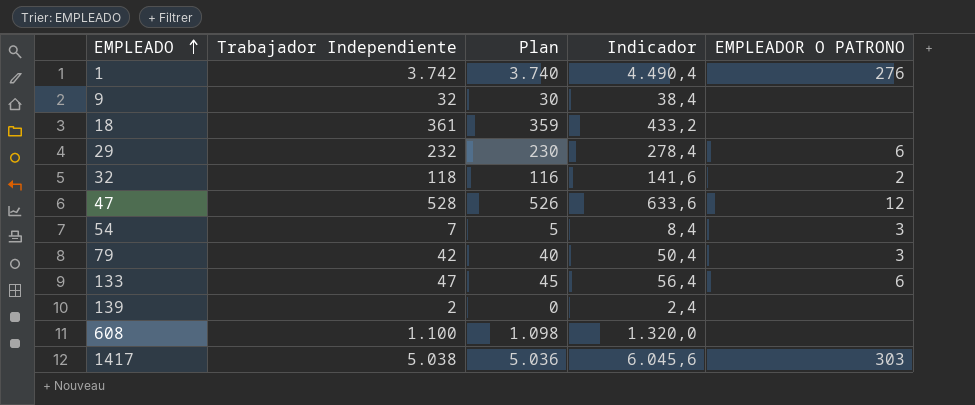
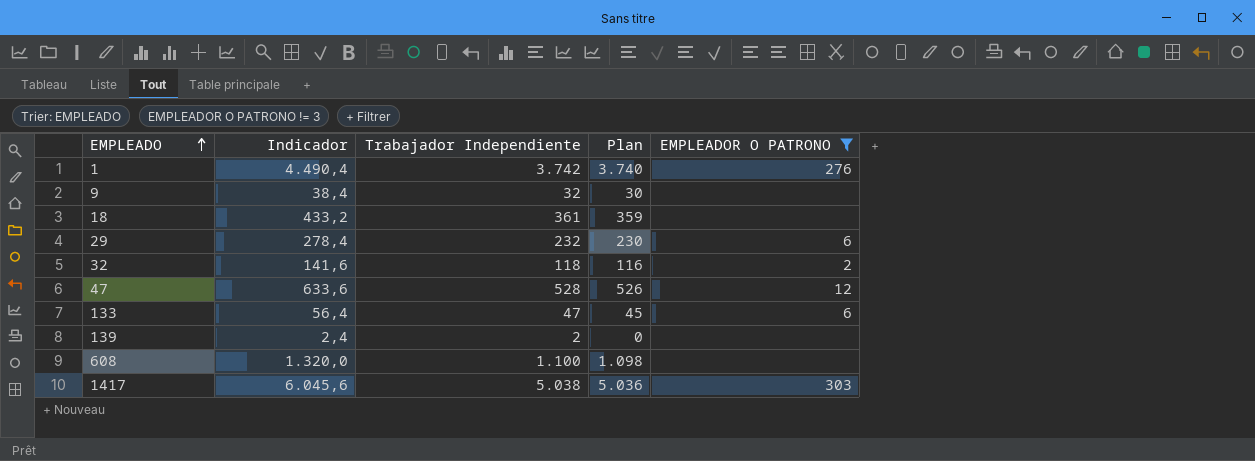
filter: none -> EMPLEADOR O PATRONO != 3
column Indicador | position: 4 -> 2

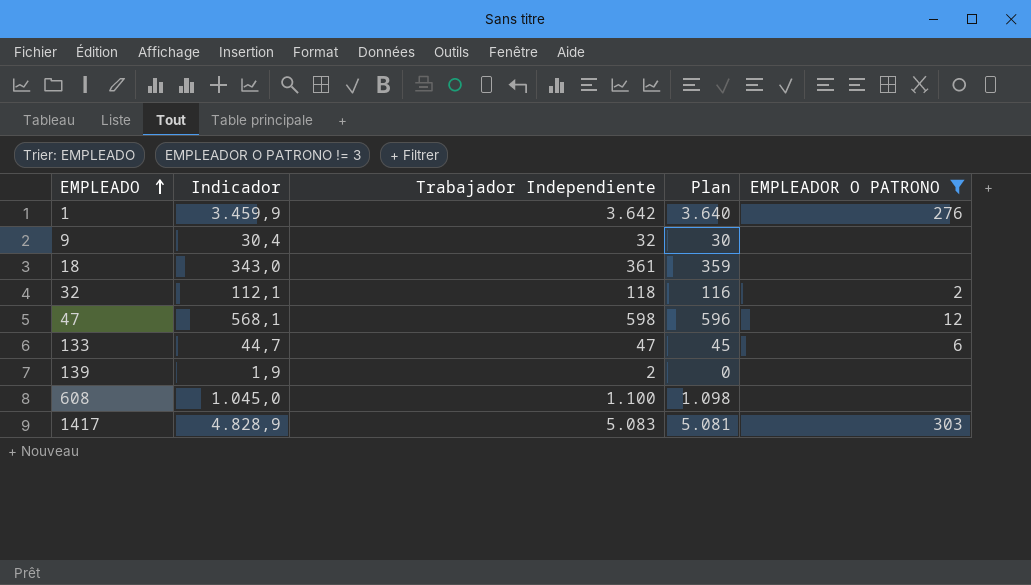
column Indicador | formula: [Trabajador Independiente] * 1,2 -> [Trabajador Independiente] * 0,95
row 29: 278,4 | 232 | 230 | 6 -> none
1 | Trabajador Independiente: 3.742 -> 3.642
1 | Plan: 3.740 -> 3.640
47 | Trabajador Independiente: 528 -> 598
47 | Plan: 526 -> 596
1417 | Trabajador Independiente: 5.038 -> 5.083
1417 | Plan: 5.036 -> 5.081

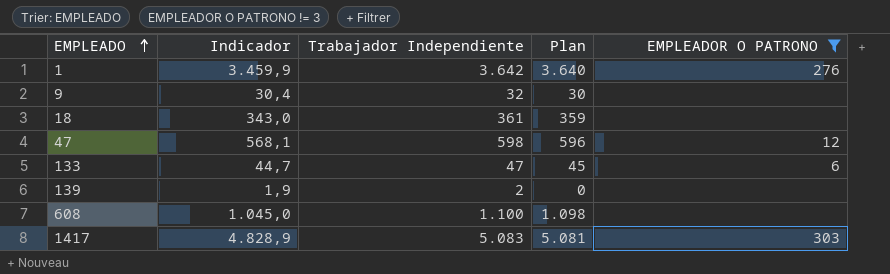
row 32: 112,1 | 118 | 116 | 2 -> none

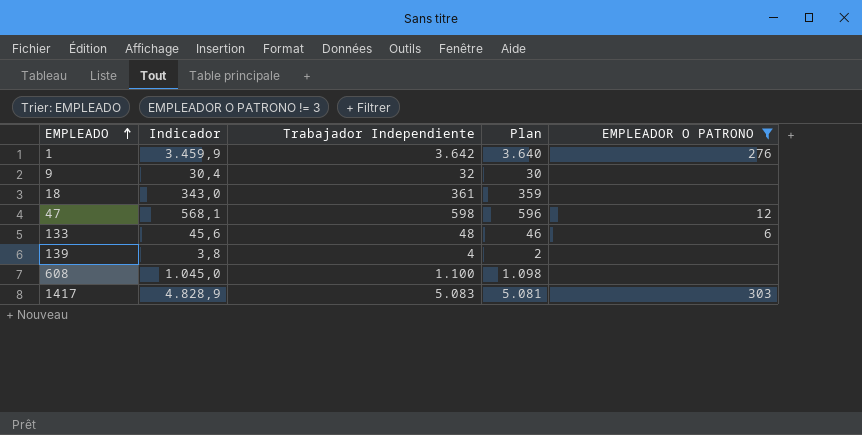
133 | Indicador: 44,7 -> 45,6
133 | Trabajador Independiente: 47 -> 48
133 | Plan: 45 -> 46
139 | Indicador: 1,9 -> 3,8
139 | Trabajador Independiente: 2 -> 4
139 | Plan: 0 -> 2

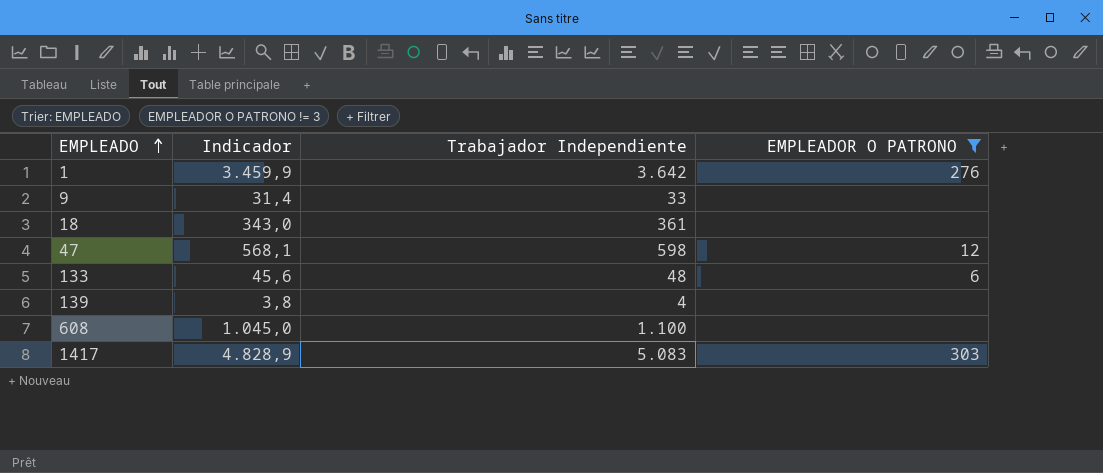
column Plan | formula: [Trabajador Independiente] - 2 -> none
9 | Indicador: 30,4 -> 31,4
9 | Trabajador Independiente: 32 -> 33

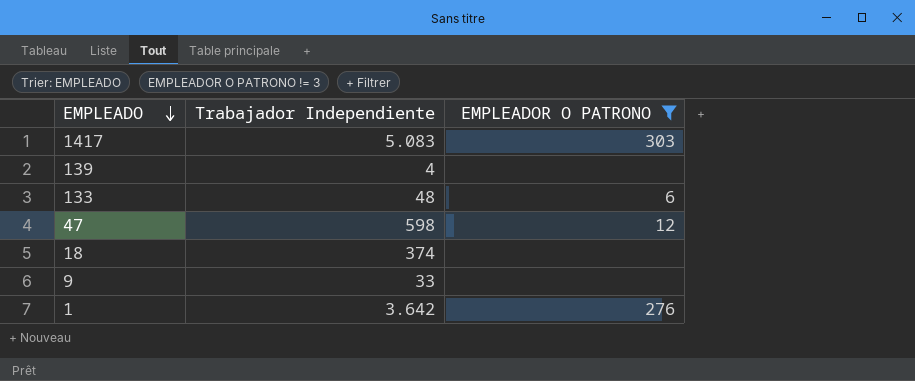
row order: EMPLEADO ascending -> EMPLEADO descending
column Indicador | formula: [Trabajador Independiente] * 0,95 -> none
row 608: 1.045,0 | 1.100 | none -> none
18 | Trabajador Independiente: 361 -> 374

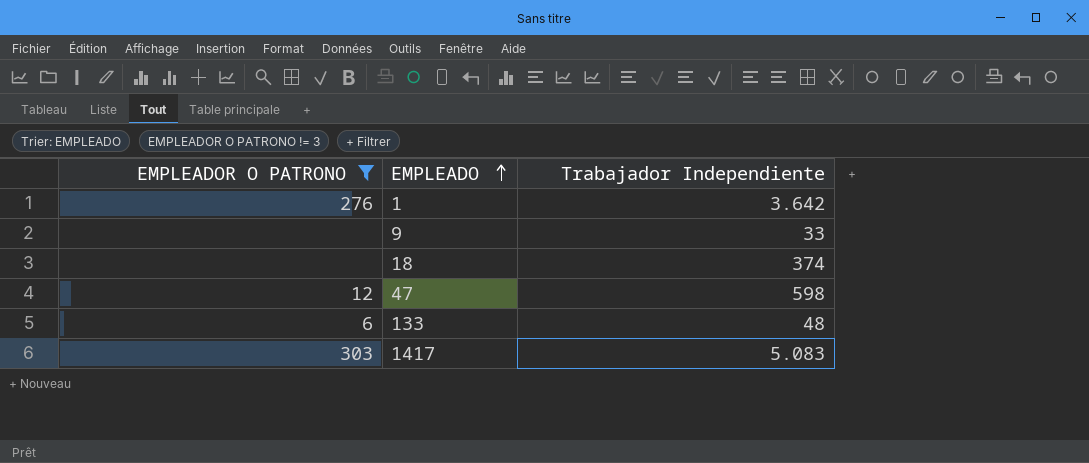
row order: EMPLEADO descending -> EMPLEADO ascending
column EMPLEADOR O PATRONO | position: 3 -> 1
row 139: 4 | none -> none

